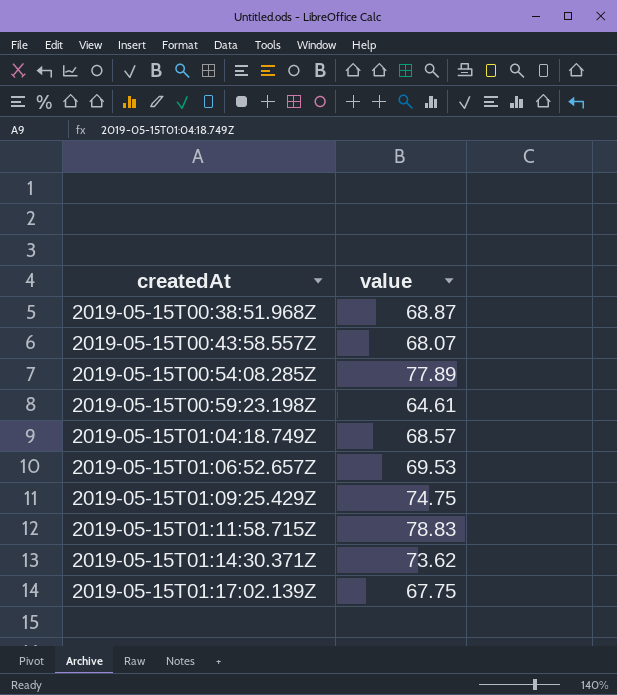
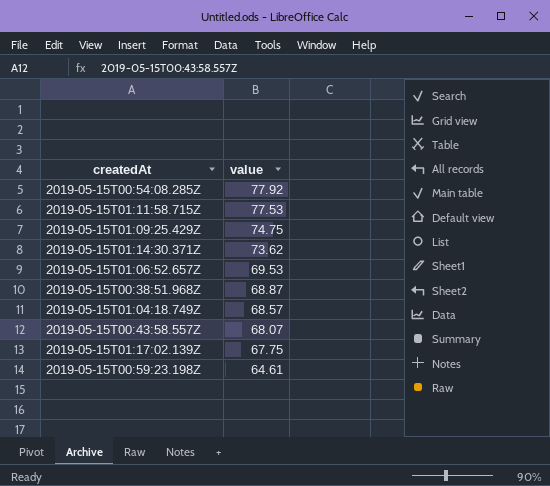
row order: createdAt ascending -> value descending
2019-05-15T00:54:08.285Z | value: 77.89 -> 77.92
2019-05-15T01:11:58.715Z | value: 78.83 -> 77.53

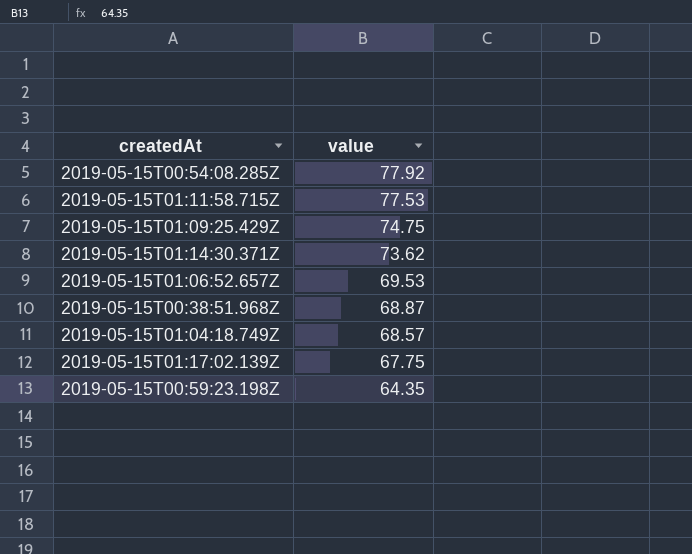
row 2019-05-15T00:43:58.557Z: 68.07 -> none
2019-05-15T00:59:23.198Z | value: 64.61 -> 64.35

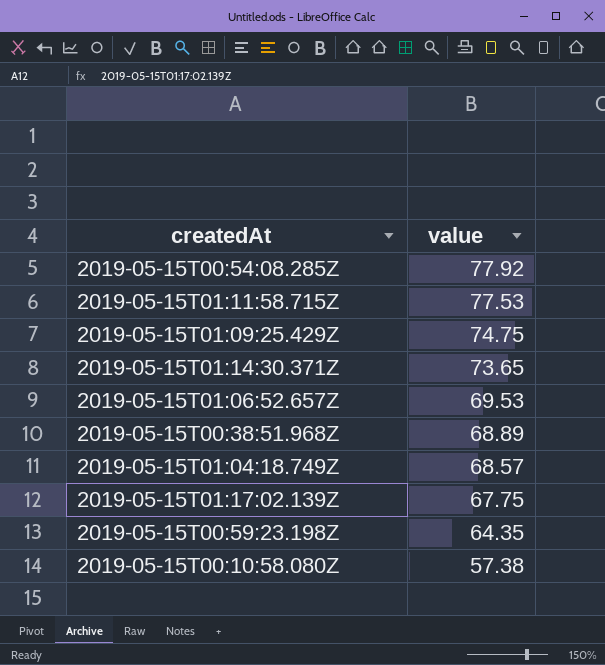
2019-05-15T01:14:30.371Z | value: 73.62 -> 73.65
2019-05-15T00:38:51.968Z | value: 68.87 -> 68.89
row 2019-05-15T00:10:58.080Z: none -> 57.38

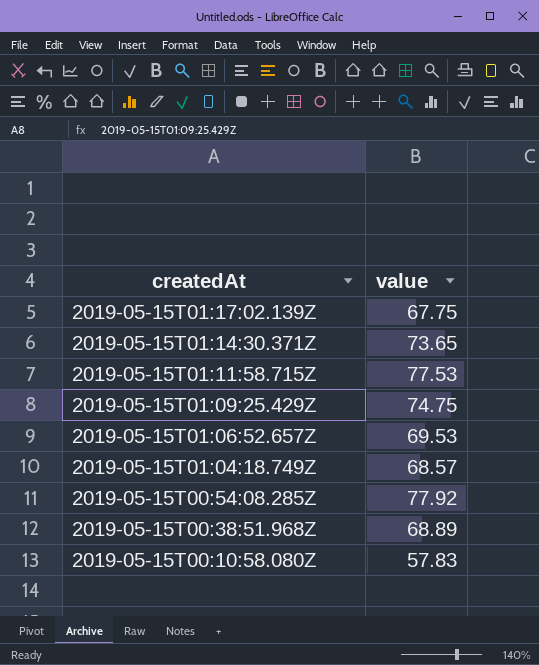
row order: value descending -> createdAt descending
row 2019-05-15T00:59:23.198Z: 64.35 -> none
2019-05-15T00:10:58.080Z | value: 57.38 -> 57.83

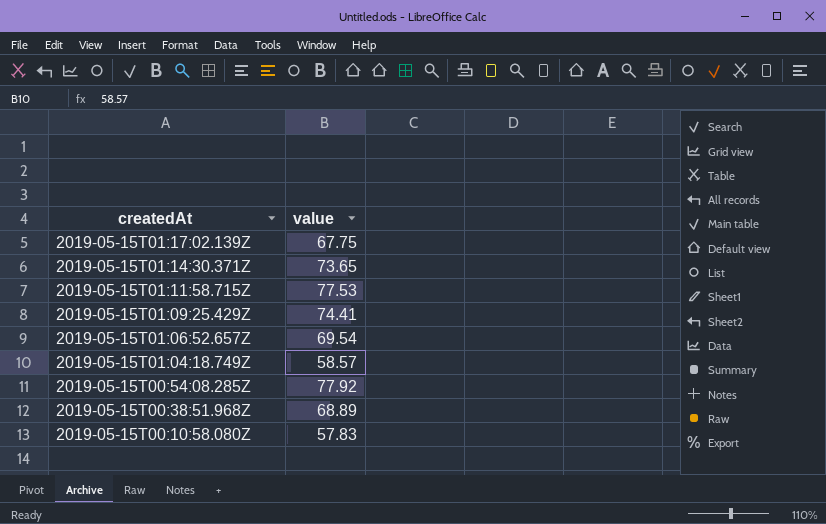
2019-05-15T01:09:25.429Z | value: 74.75 -> 74.41
2019-05-15T01:06:52.657Z | value: 69.53 -> 69.54
2019-05-15T01:04:18.749Z | value: 68.57 -> 58.57

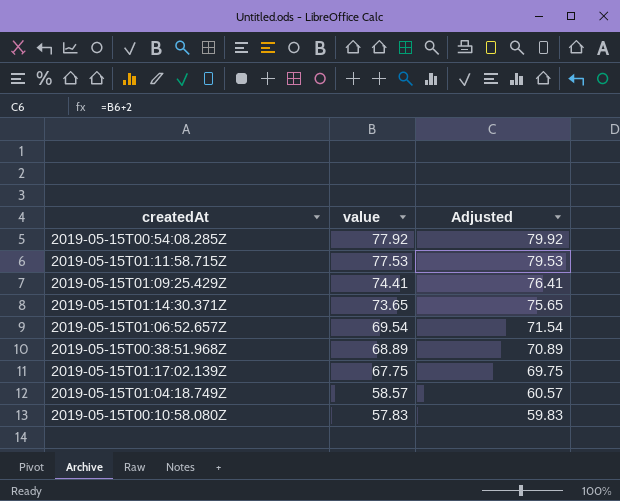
row order: createdAt descending -> value descending
column Adjusted | formula: none -> [value] + 2

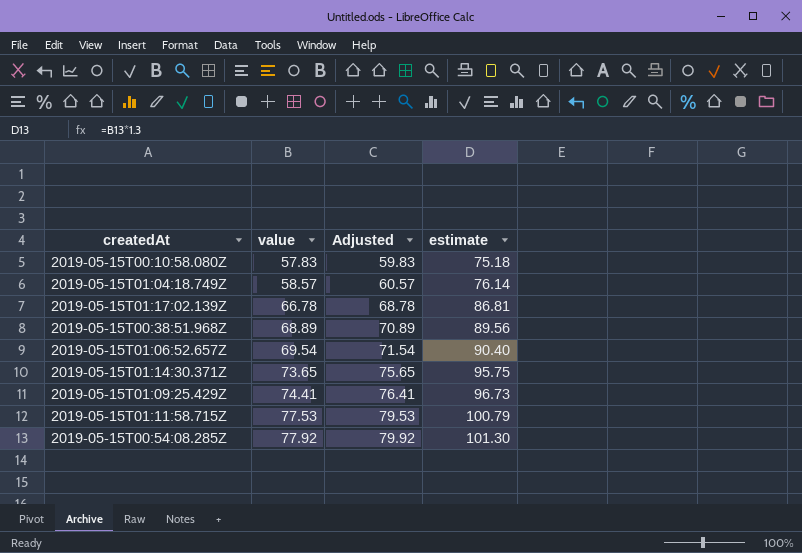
row order: value descending -> value ascending
column estimate | formula: none -> [value] * 1.3
2019-05-15T01:17:02.139Z | value: 67.75 -> 66.78
2019-05-15T01:17:02.139Z | Adjusted: 69.75 -> 68.78

